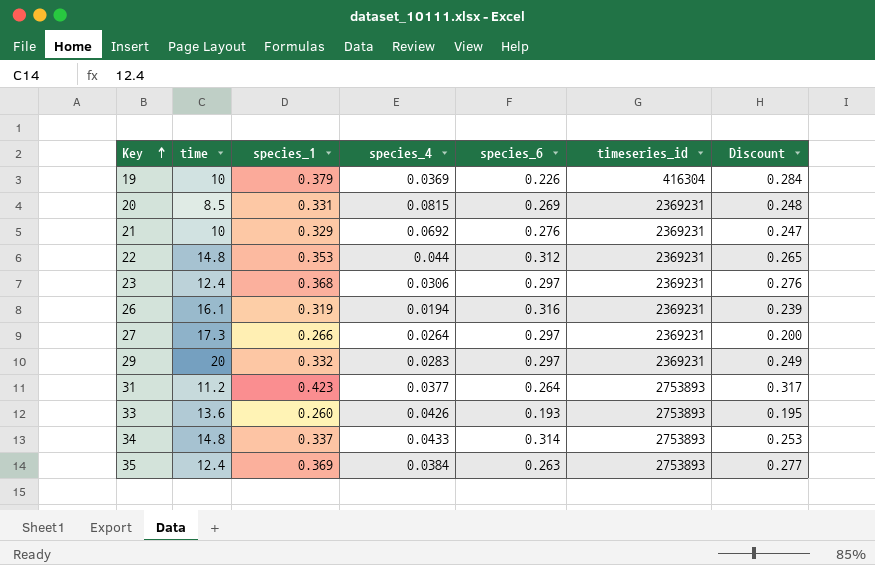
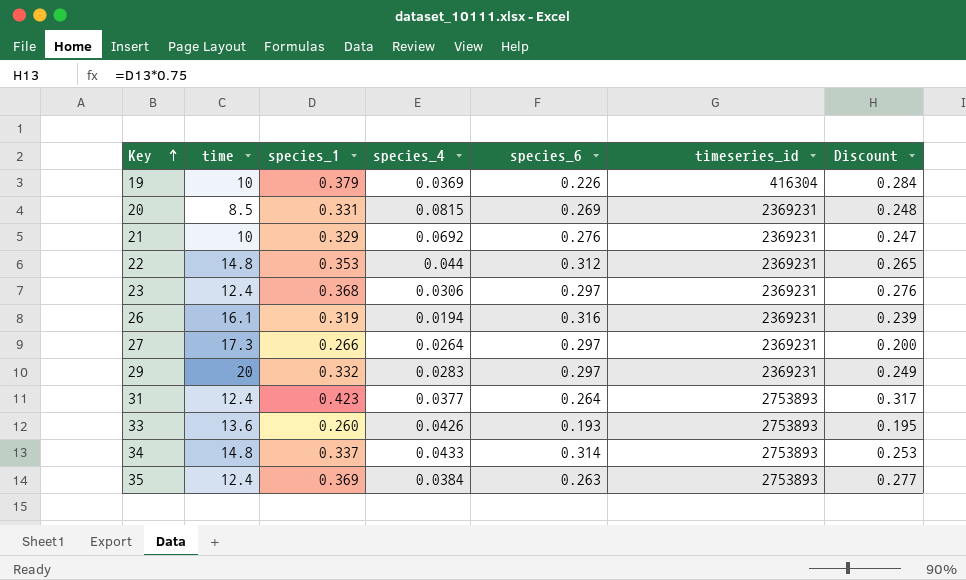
31 | time: 11.2 -> 12.4

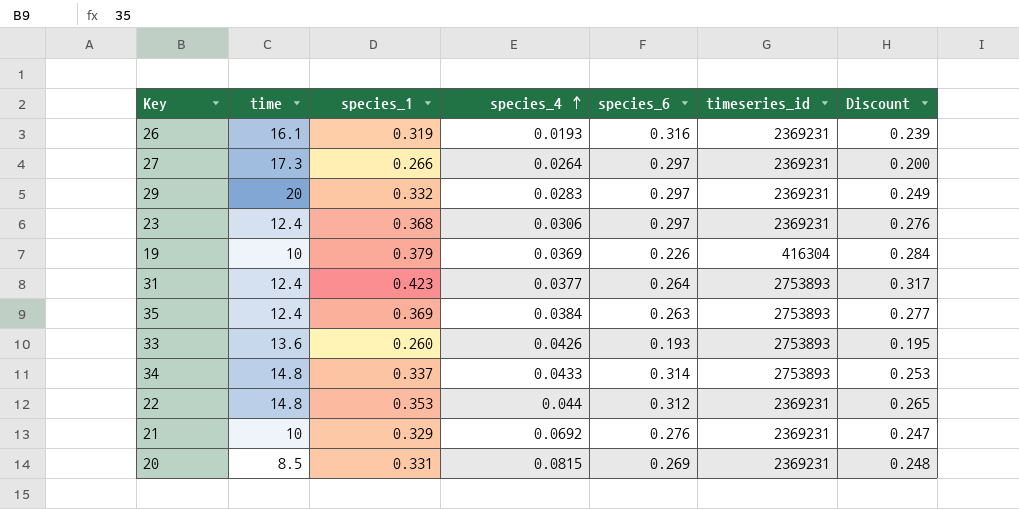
row order: Key ascending -> species_4 ascending
26 | species_4: 0.0194 -> 0.0193

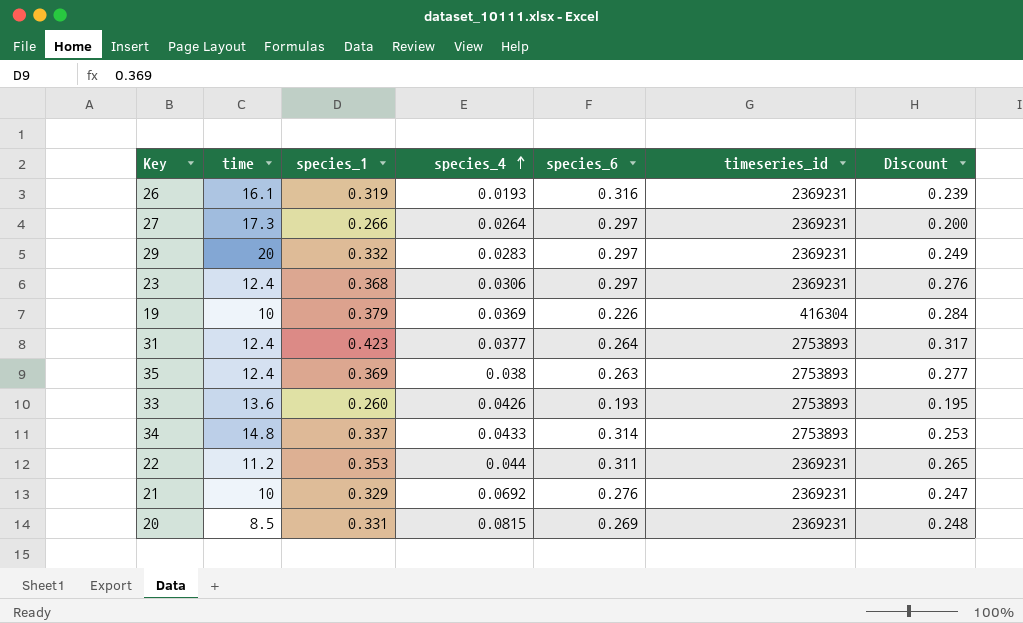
35 | species_4: 0.0384 -> 0.038
22 | time: 14.8 -> 11.2
22 | species_6: 0.312 -> 0.311

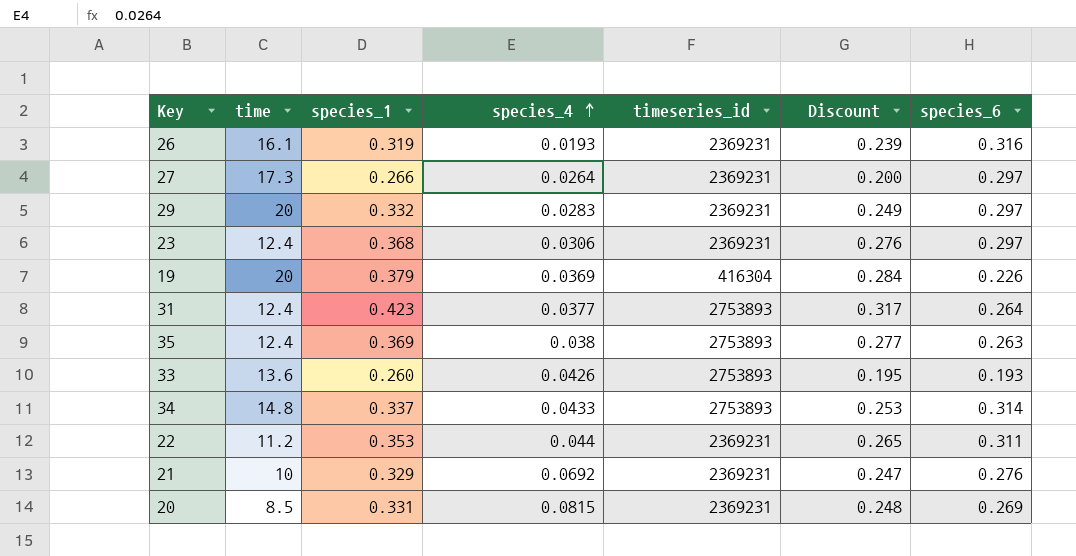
column species_6 | position: 5 -> 7
19 | time: 10 -> 20

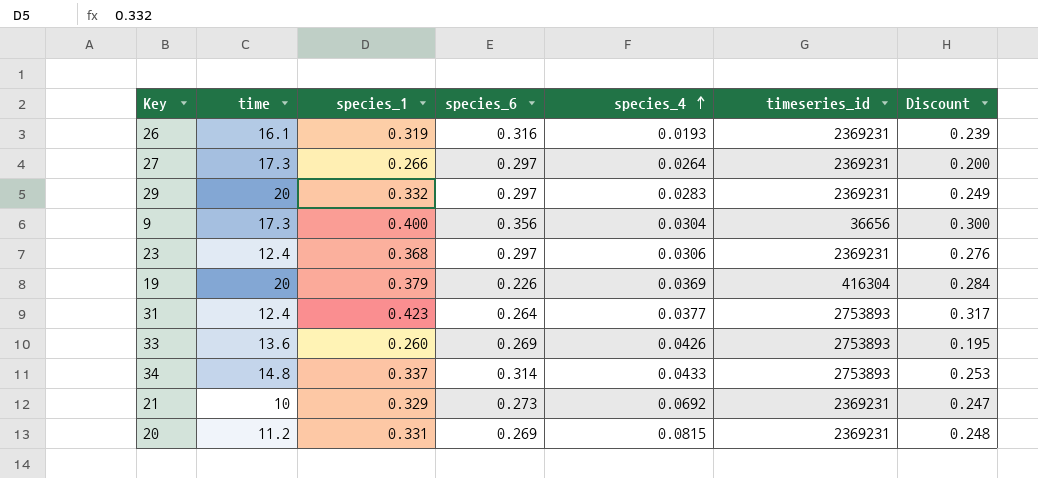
column species_6 | position: 7 -> 4
row 35: 12.4 | 0.369 | 0.038 | 2753893 | 0.277 | 0.263 -> none
row 22: 11.2 | 0.353 | 0.044 | 2369231 | 0.265 | 0.311 -> none
row 9: none -> 17.3 | 0.400 | 0.356 | 0.0304 | 36656 | 0.300
33 | species_6: 0.193 -> 0.269
21 | species_6: 0.276 -> 0.273
20 | time: 8.5 -> 11.2

